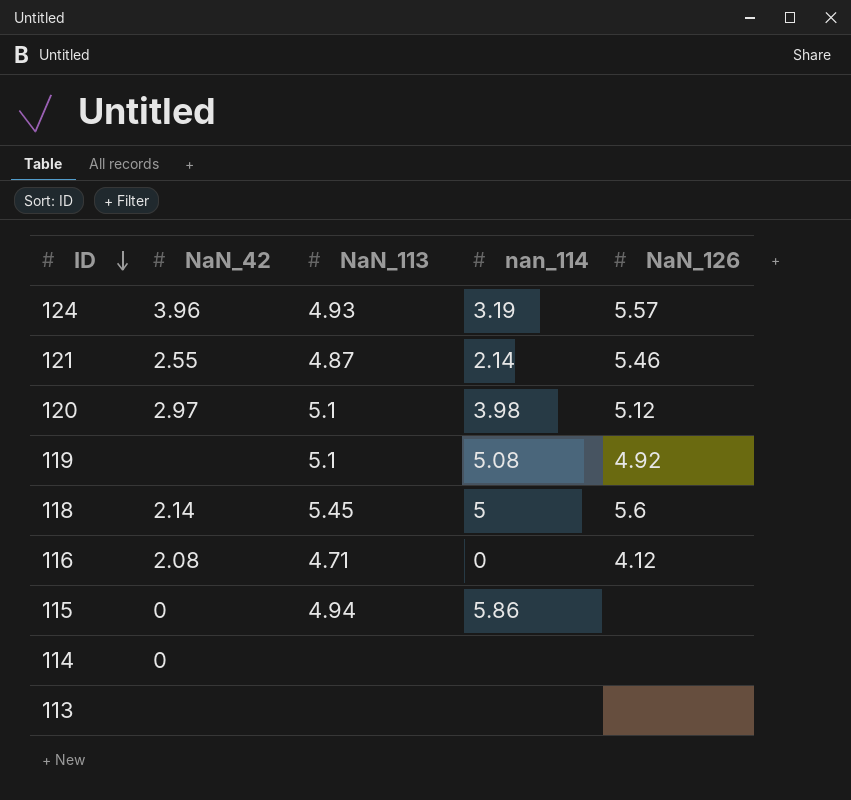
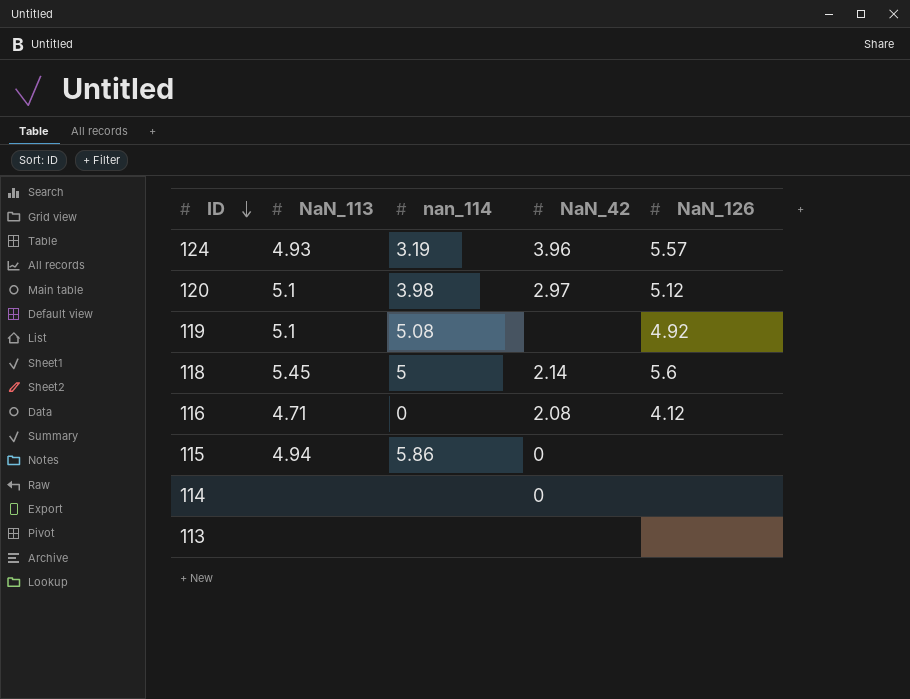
column NaN_42 | position: 2 -> 4
row 121: 2.55 | 4.87 | 2.14 | 5.46 -> none

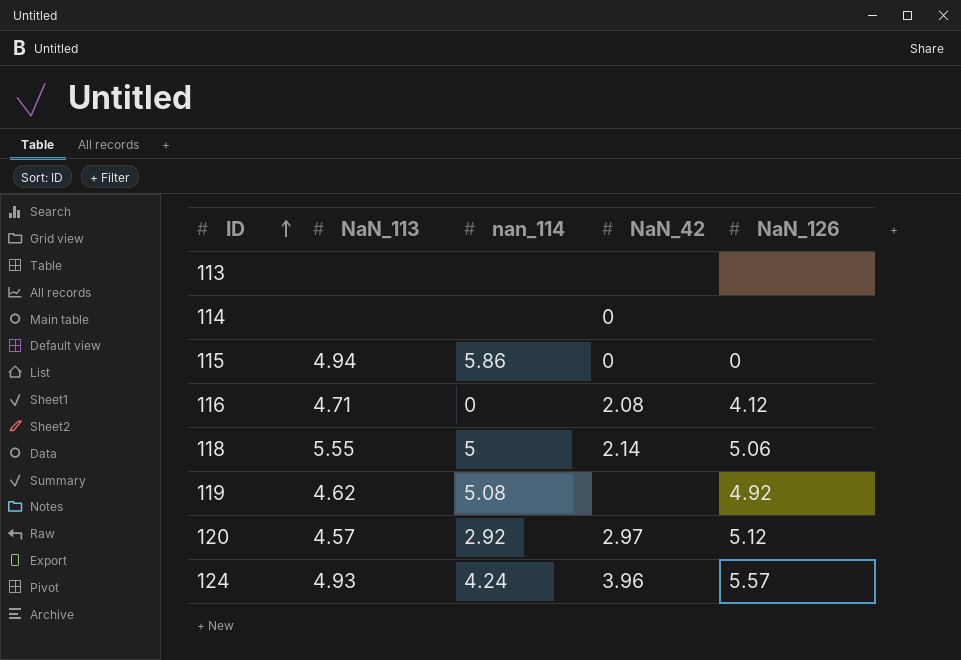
row order: ID descending -> ID ascending
115 | NaN_126: none -> 0
118 | NaN_113: 5.45 -> 5.55
118 | NaN_126: 5.6 -> 5.06
119 | NaN_113: 5.1 -> 4.62
120 | NaN_113: 5.1 -> 4.57
120 | nan_114: 3.98 -> 2.92
124 | nan_114: 3.19 -> 4.24

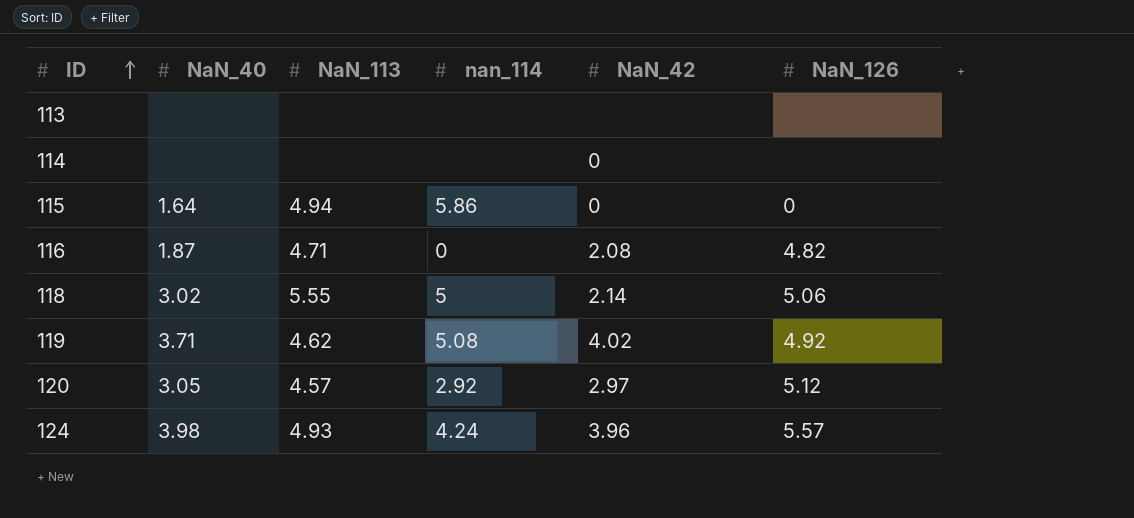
column NaN_40 | position: none -> 2
116 | NaN_126: 4.12 -> 4.82
119 | NaN_42: none -> 4.02

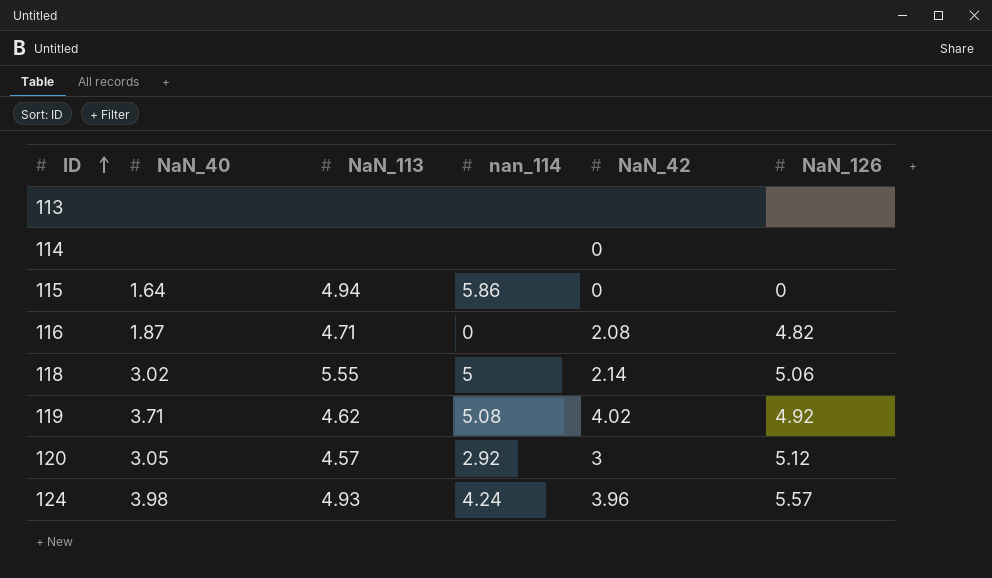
120 | NaN_42: 2.97 -> 3

